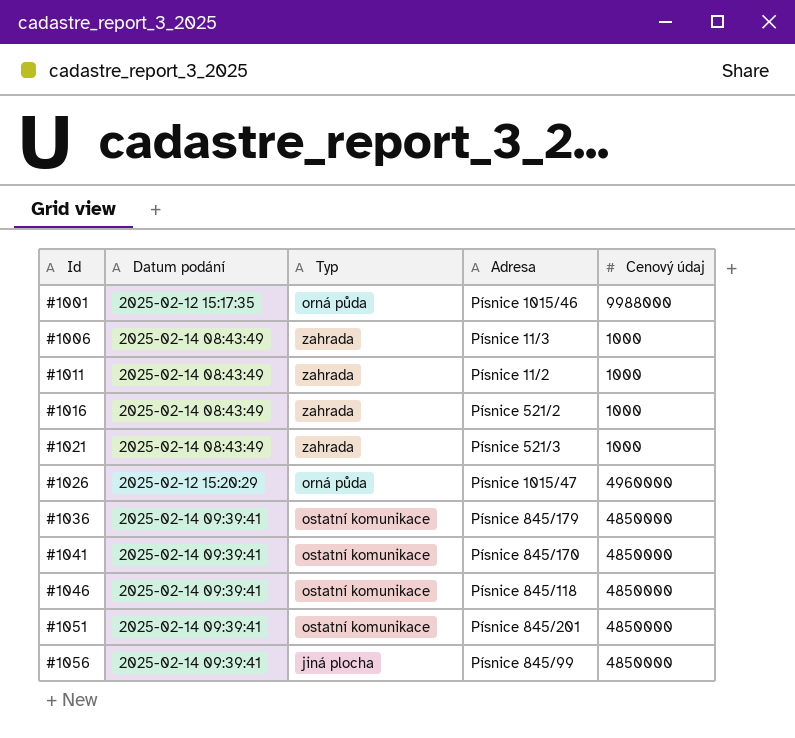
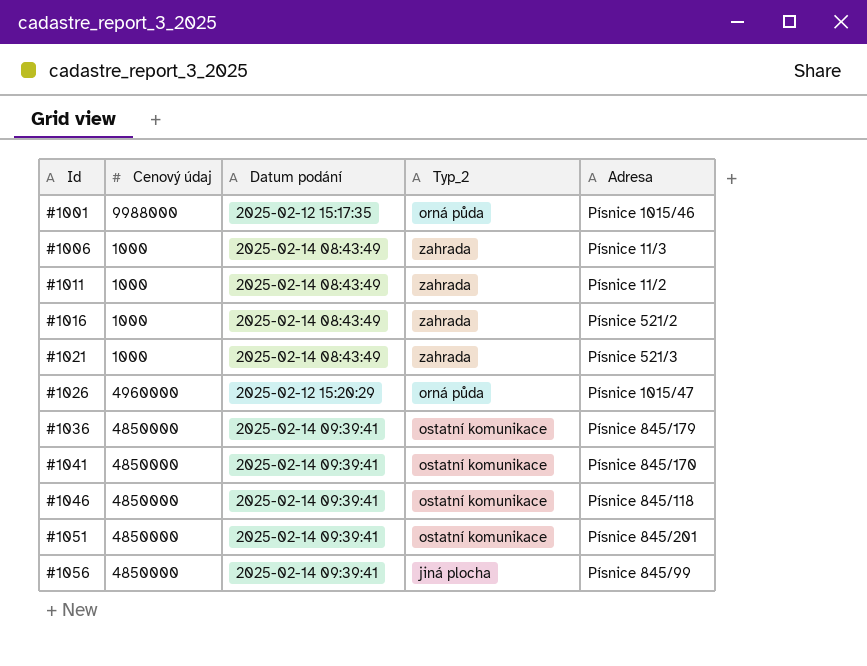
column Cenový údaj | position: 5 -> 2
column name: Typ -> Typ_2

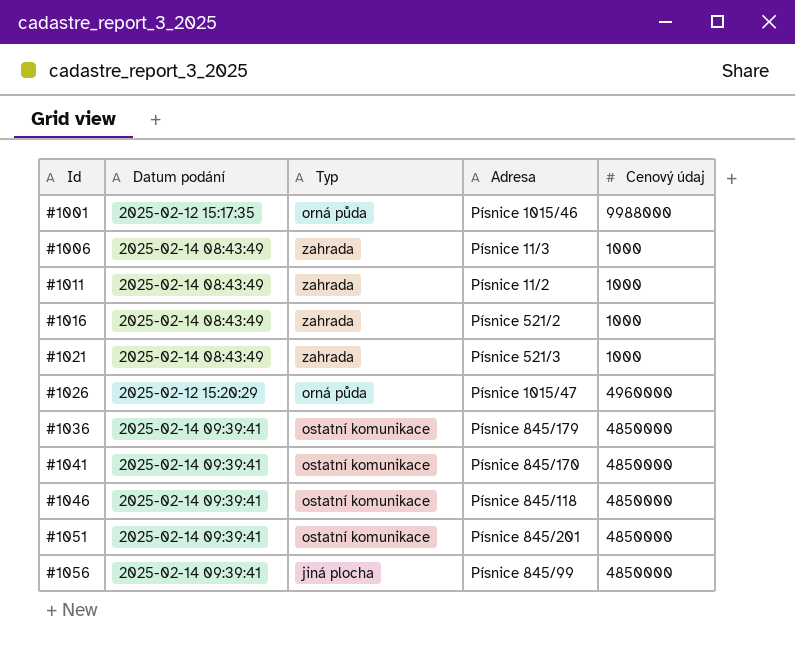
column name: Typ_2 -> Typ
column Cenový údaj | position: 2 -> 5

